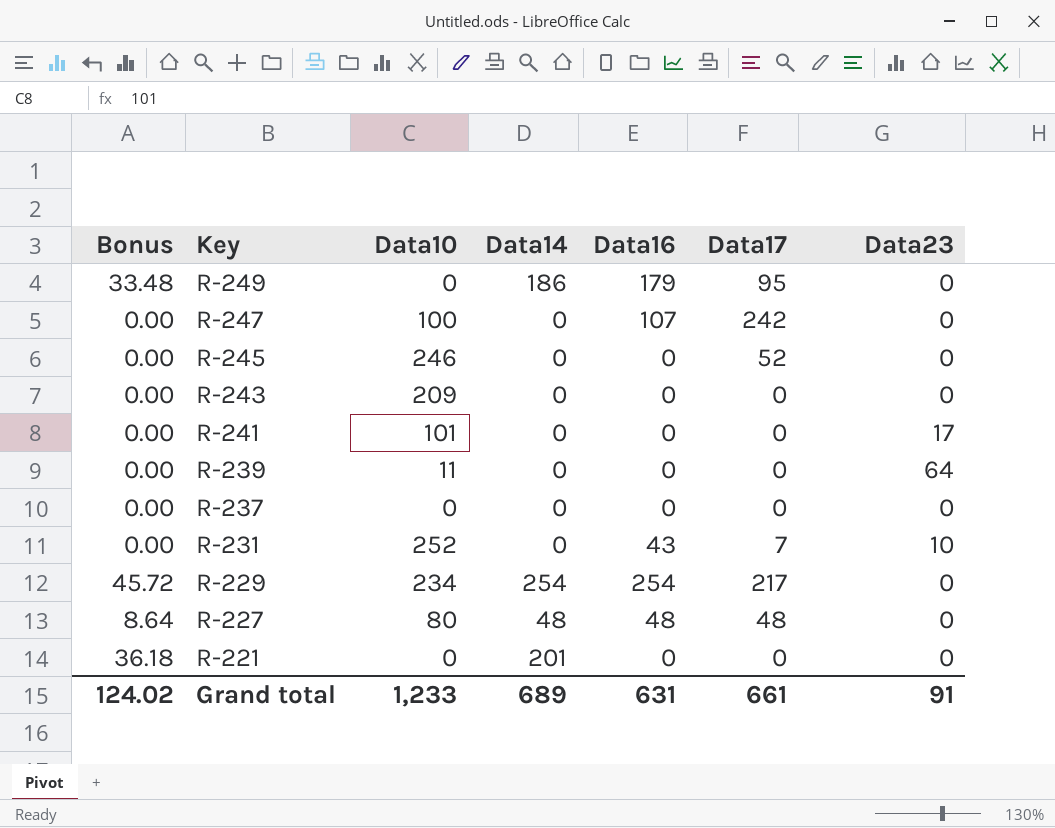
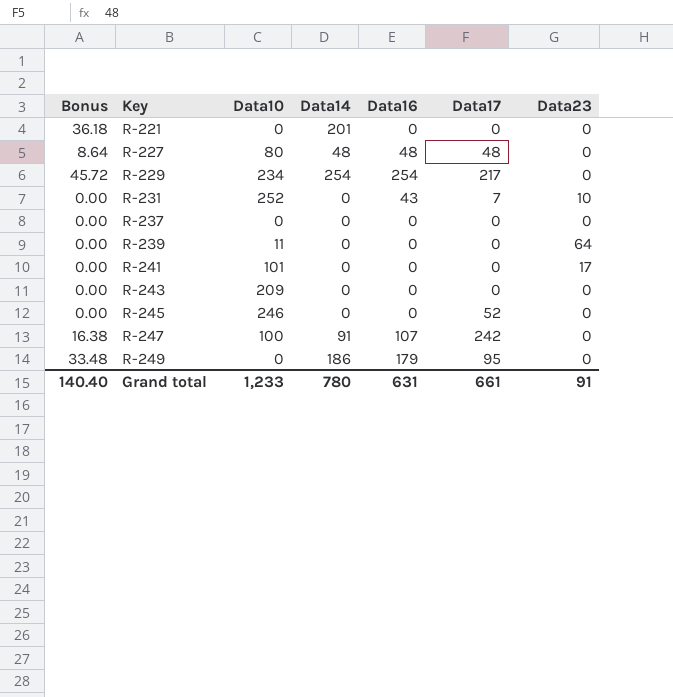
row order: Key descending -> Key ascending
R-247 | Bonus: 0.00 -> 16.38
R-247 | Data14: 0 -> 91
Grand total | Bonus: 124.02 -> 140.40
Grand total | Data14: 689 -> 780

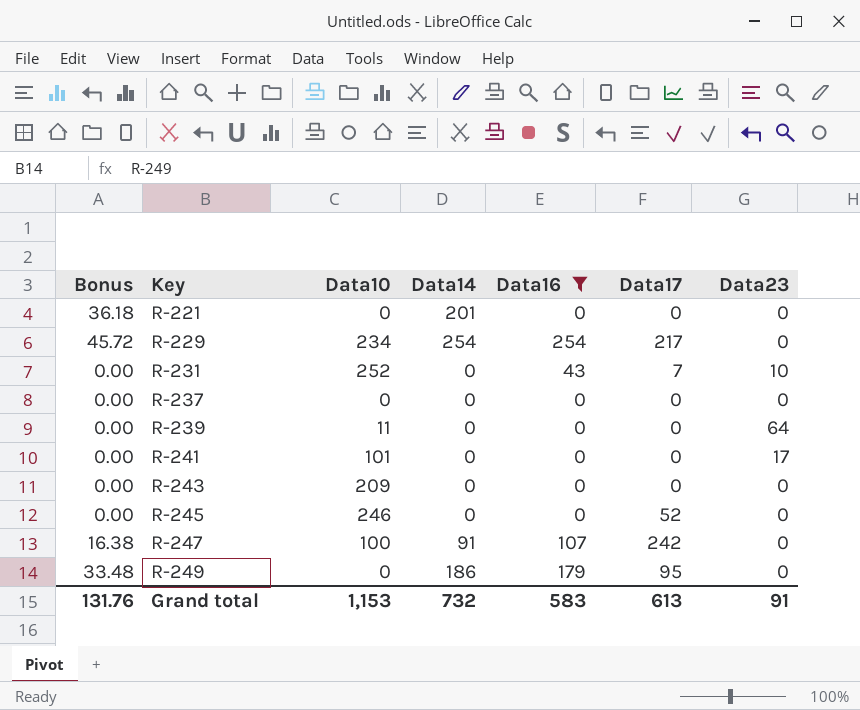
filter: none -> Data16 != 48
Grand total | Bonus: 140.40 -> 131.76
Grand total | Data10: 1,233 -> 1,153
Grand total | Data14: 780 -> 732
Grand total | Data16: 631 -> 583
Grand total | Data17: 661 -> 613

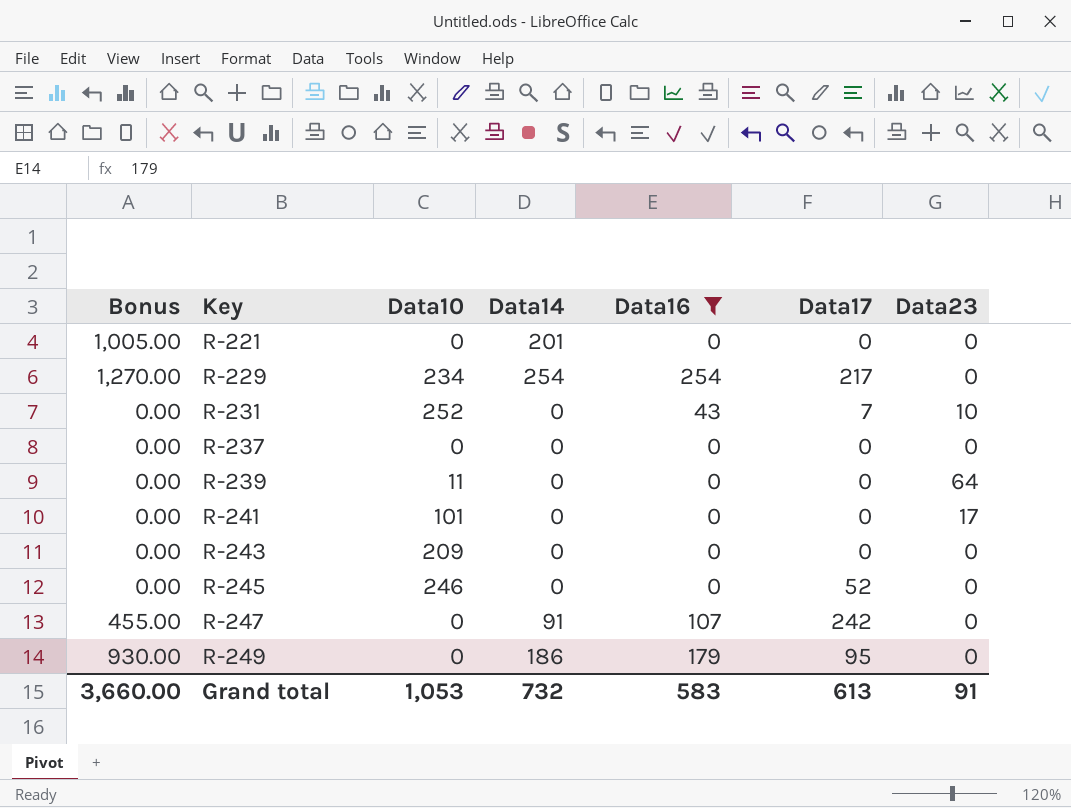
column Bonus | formula: [Data14] * 0.18 -> [Data14] * 5
R-247 | Data10: 100 -> 0
Grand total | Bonus: 131.76 -> 3,660.00
Grand total | Data10: 1,153 -> 1,053

